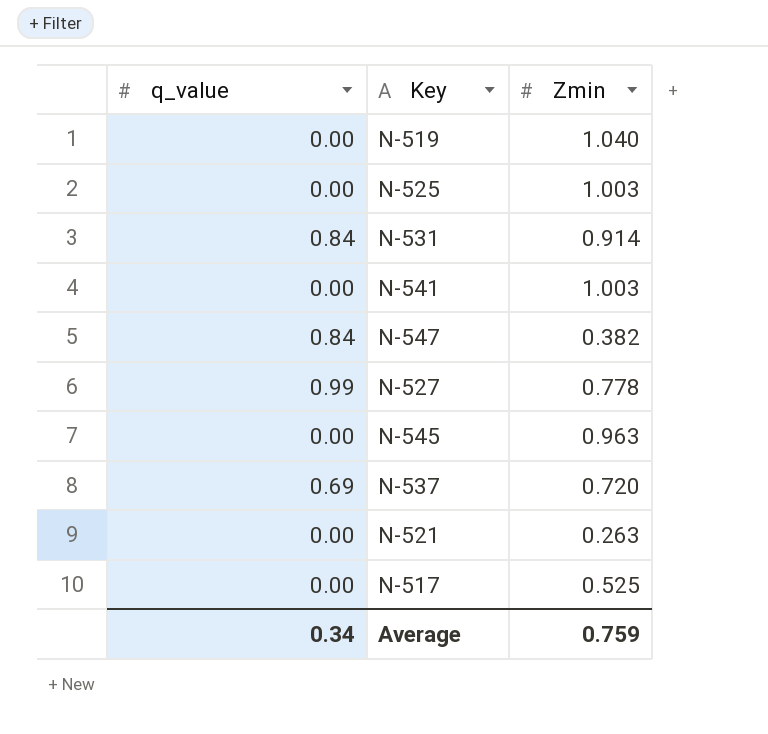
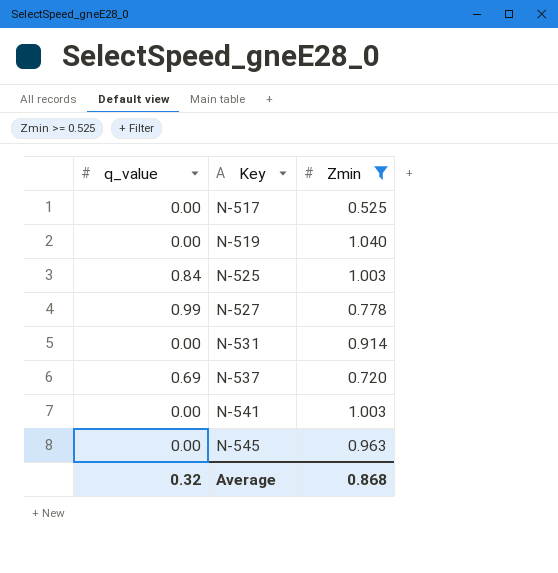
filter: none -> Zmin >= 0.525
row order: none -> Key ascending
N-525 | q_value: 0.00 -> 0.84
N-531 | q_value: 0.84 -> 0.00
Average | q_value: 0.34 -> 0.32
Average | Zmin: 0.759 -> 0.868

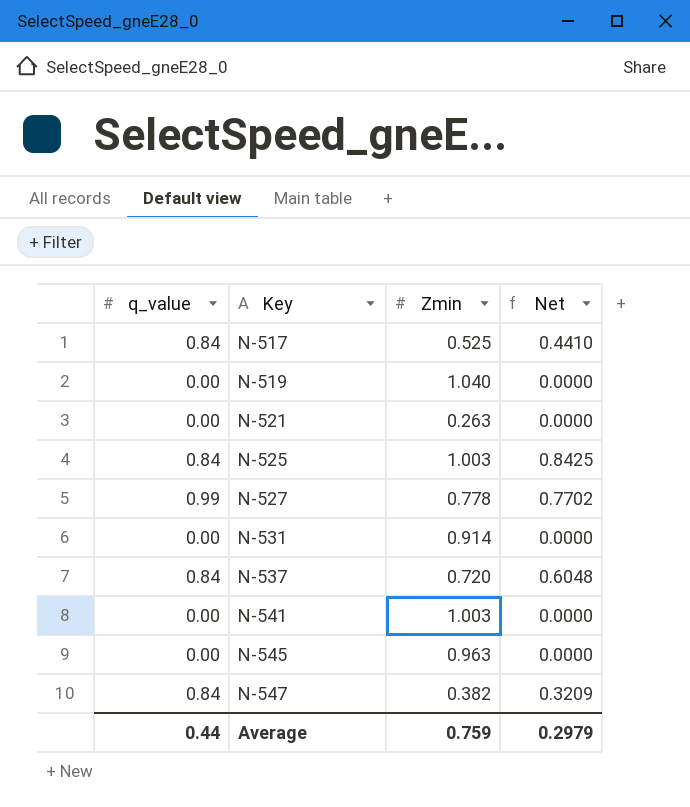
filter: Zmin >= 0.525 -> none
column Net | formula: none -> [q_value] * [Zmin]
N-517 | q_value: 0.00 -> 0.84
N-537 | q_value: 0.69 -> 0.84
Average | q_value: 0.32 -> 0.44
Average | Zmin: 0.868 -> 0.759

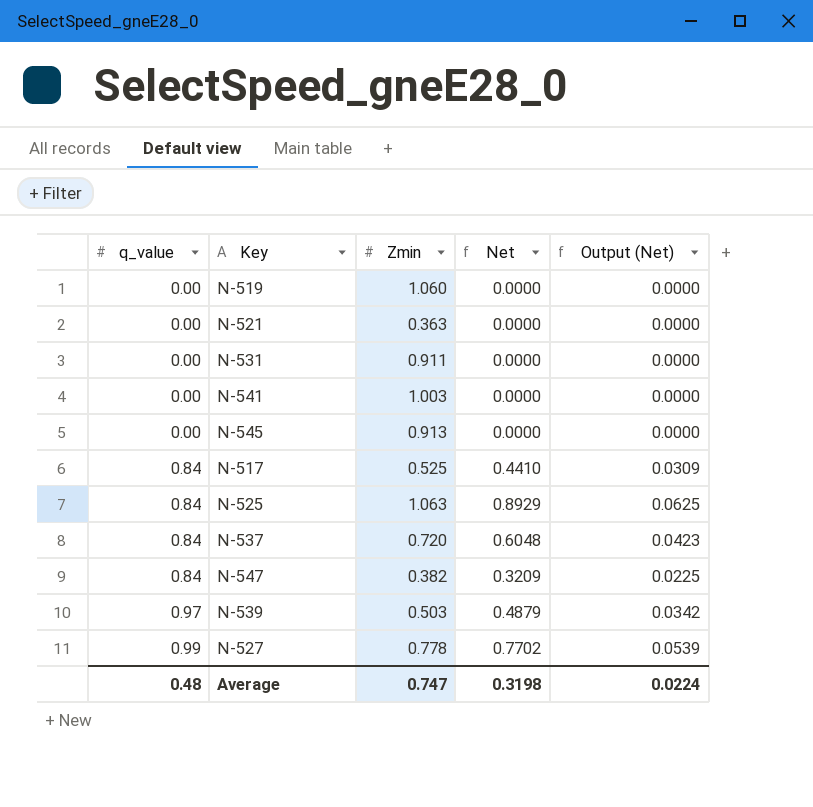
row order: Key ascending -> q_value ascending
column Output (Net) | formula: none -> [Net] * 0.07
N-519 | Zmin: 1.040 -> 1.060
N-521 | Zmin: 0.263 -> 0.363
N-531 | Zmin: 0.914 -> 0.911
N-545 | Zmin: 0.963 -> 0.913
N-525 | Zmin: 1.003 -> 1.063
N-525 | Net: 0.8425 -> 0.8929
row N-539: none -> 0.97 | 0.503 | 0.4879 | 0.0342
Average | q_value: 0.44 -> 0.48
Average | Zmin: 0.759 -> 0.747
Average | Net: 0.2979 -> 0.3198

